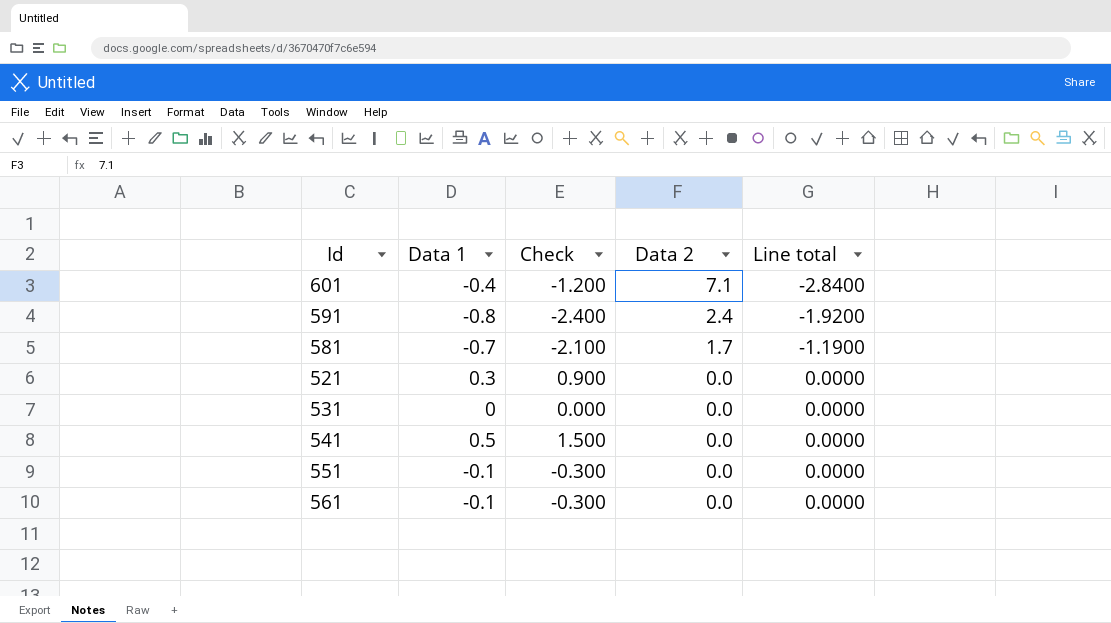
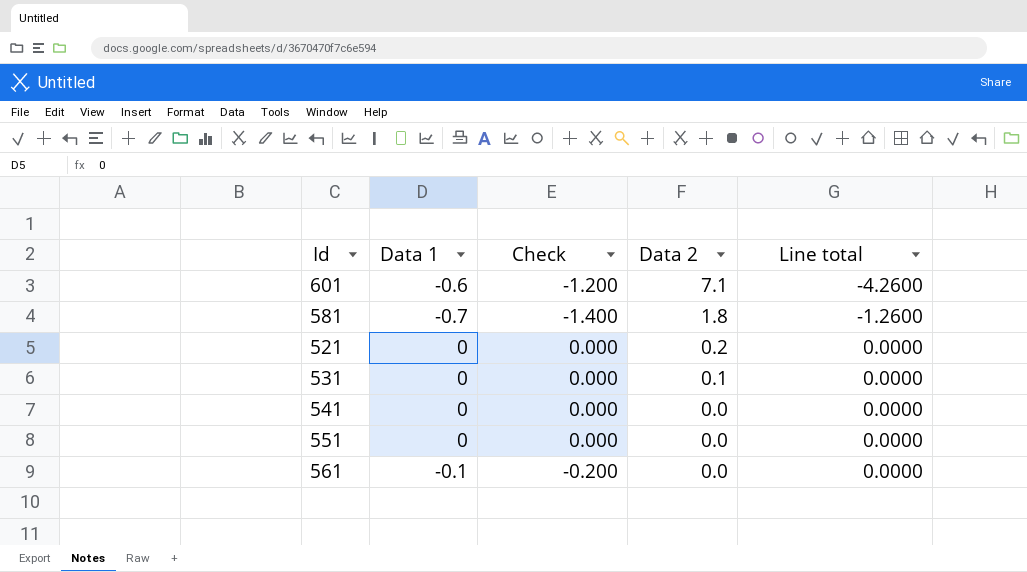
column Check | formula: [Data 1] * 3 -> [Data 1] * 2
row 591: -0.8 | -2.400 | 2.4 | -1.9200 -> none
601 | Data 1: -0.4 -> -0.6
601 | Line total: -2.8400 -> -4.2600
581 | Data 2: 1.7 -> 1.8
581 | Line total: -1.1900 -> -1.2600
521 | Data 1: 0.3 -> 0
521 | Data 2: 0.0 -> 0.2
531 | Data 2: 0.0 -> 0.1
541 | Data 1: 0.5 -> 0
551 | Data 1: -0.1 -> 0

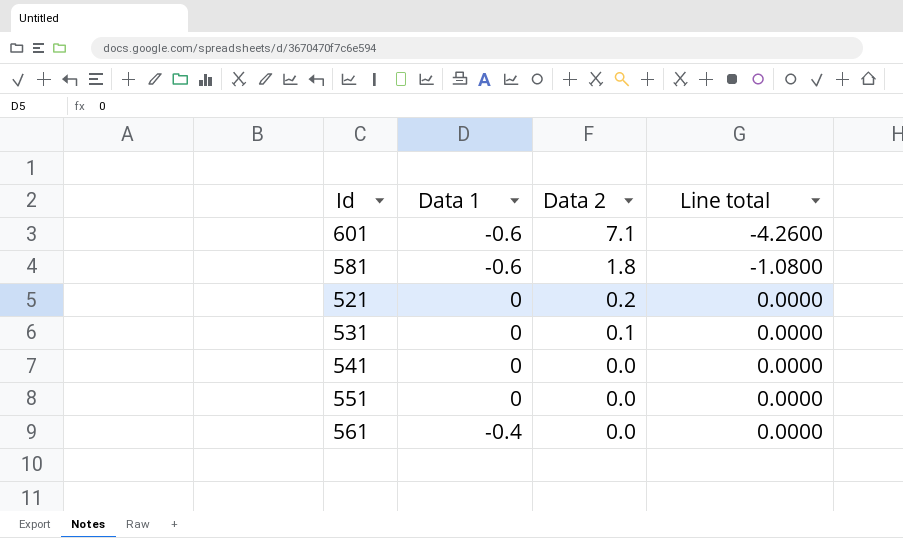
column Check | formula: [Data 1] * 2 -> none
581 | Data 1: -0.7 -> -0.6
581 | Line total: -1.2600 -> -1.0800
561 | Data 1: -0.1 -> -0.4

